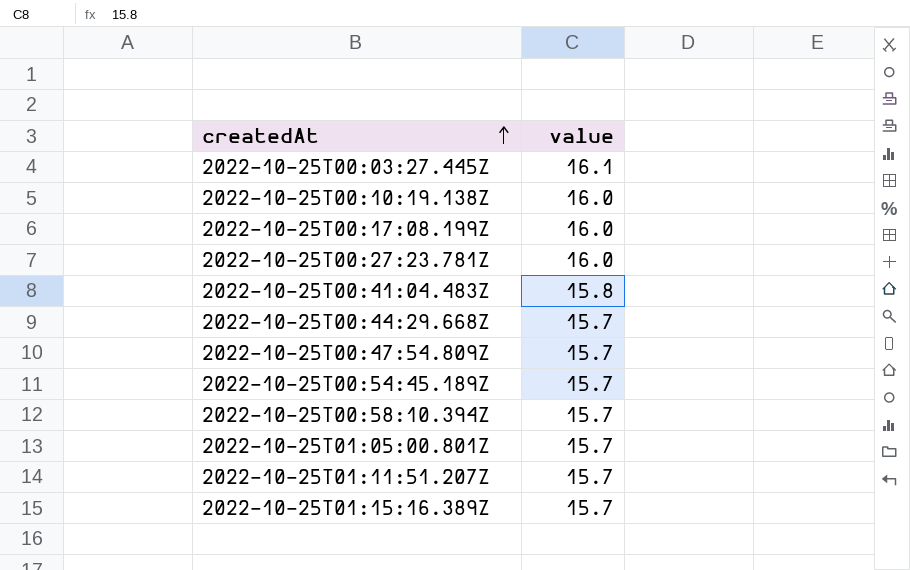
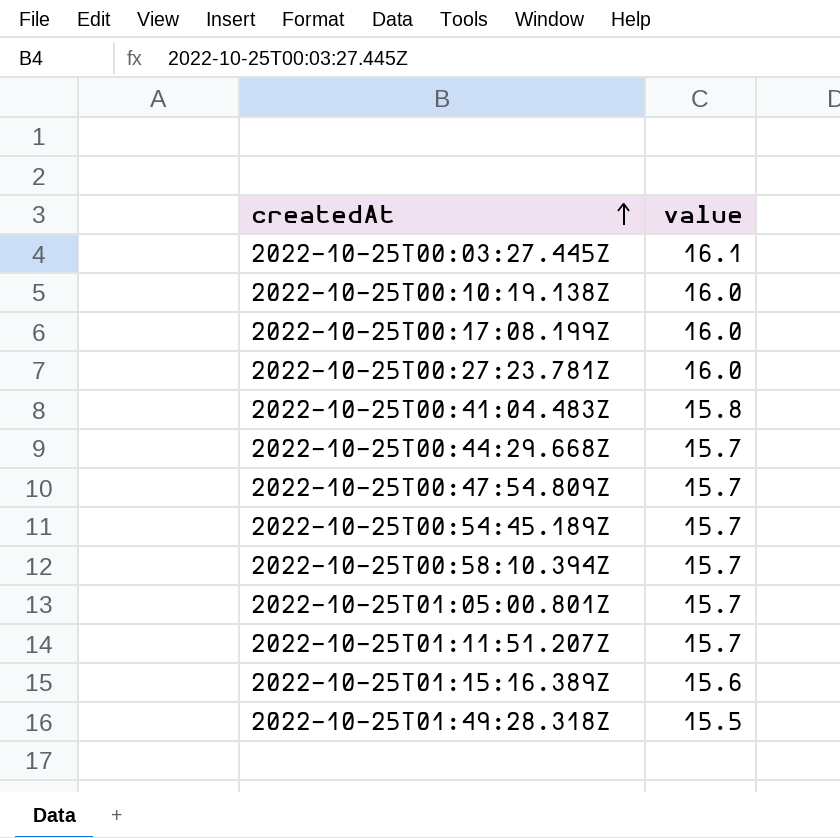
2022-10-25T01:15:16.389Z | value: 15.7 -> 15.6
row 2022-10-25T01:49:28.318Z: none -> 15.5

